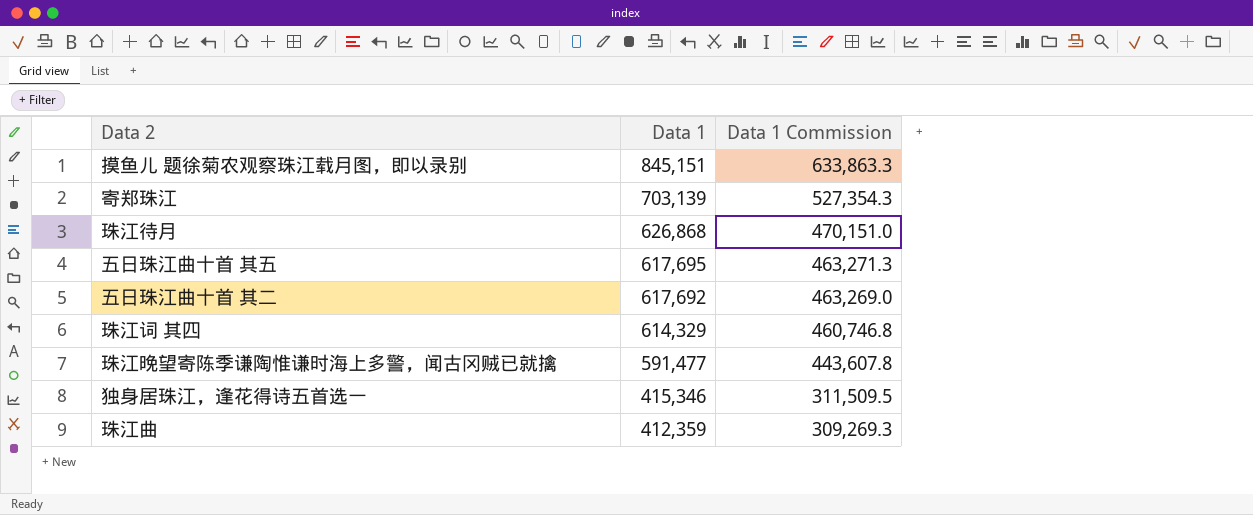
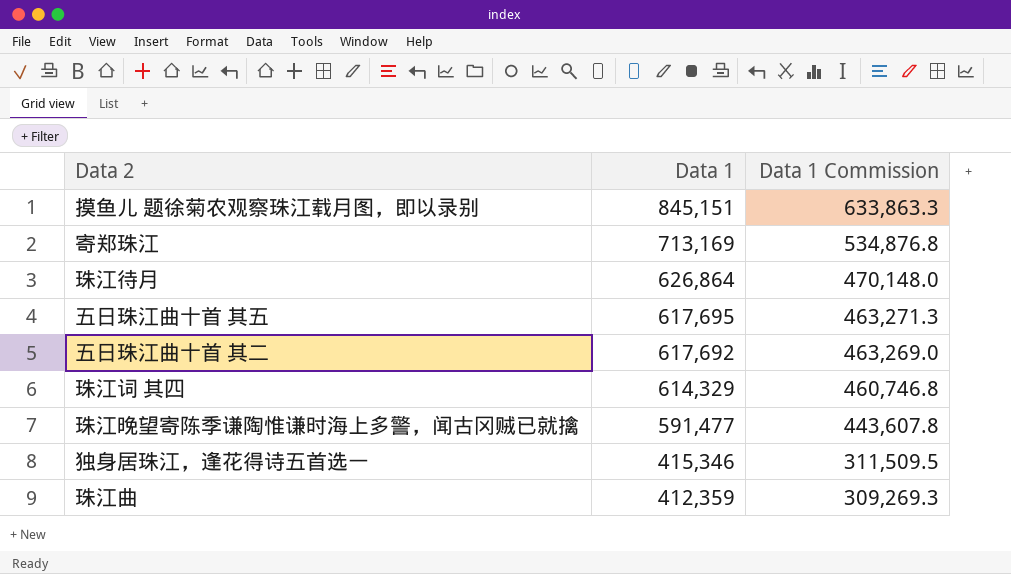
寄郑珠江 | Data 1: 703,139 -> 713,169
寄郑珠江 | Data 1 Commission: 527,354.3 -> 534,876.8
珠江待月 | Data 1: 626,868 -> 626,864
珠江待月 | Data 1 Commission: 470,151.0 -> 470,148.0

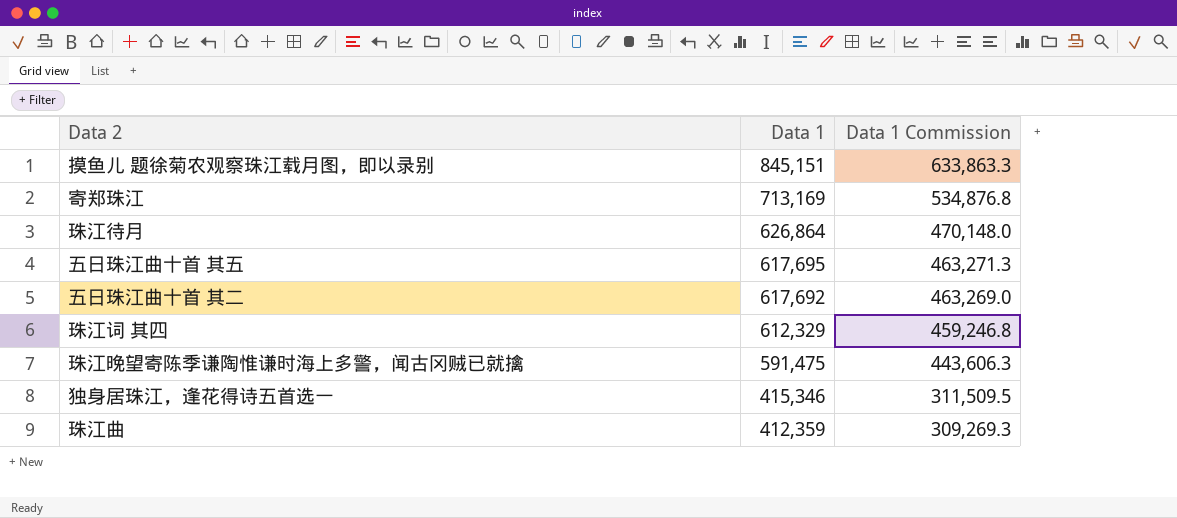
珠江词 其四 | Data 1: 614,329 -> 612,329
珠江词 其四 | Data 1 Commission: 460,746.8 -> 459,246.8
珠江晚望寄陈季谦陶惟谦时海上多警，闻古冈贼已就擒 | Data 1: 591,477 -> 591,475
珠江晚望寄陈季谦陶惟谦时海上多警，闻古冈贼已就擒 | Data 1 Commission: 443,607.8 -> 443,606.3

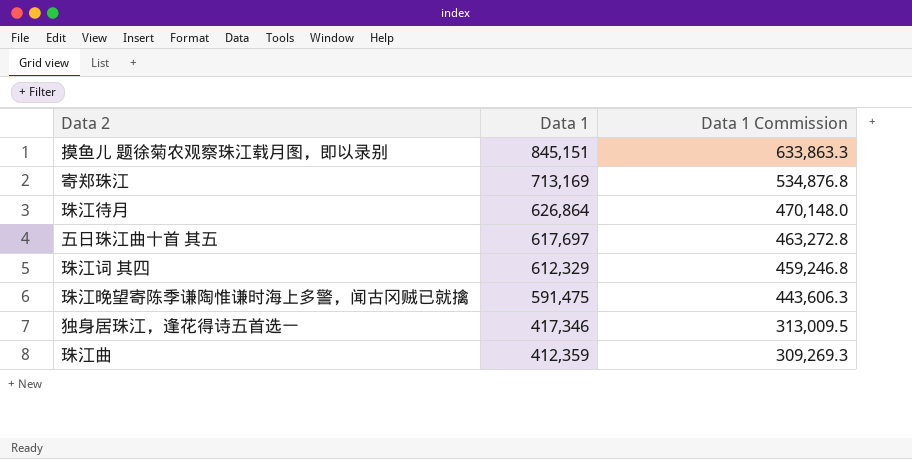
row 五日珠江曲十首 其二: 617,692 | 463,269.0 -> none
五日珠江曲十首 其五 | Data 1: 617,695 -> 617,697
五日珠江曲十首 其五 | Data 1 Commission: 463,271.3 -> 463,272.8
独身居珠江，逢花得诗五首选一 | Data 1: 415,346 -> 417,346
独身居珠江，逢花得诗五首选一 | Data 1 Commission: 311,509.5 -> 313,009.5

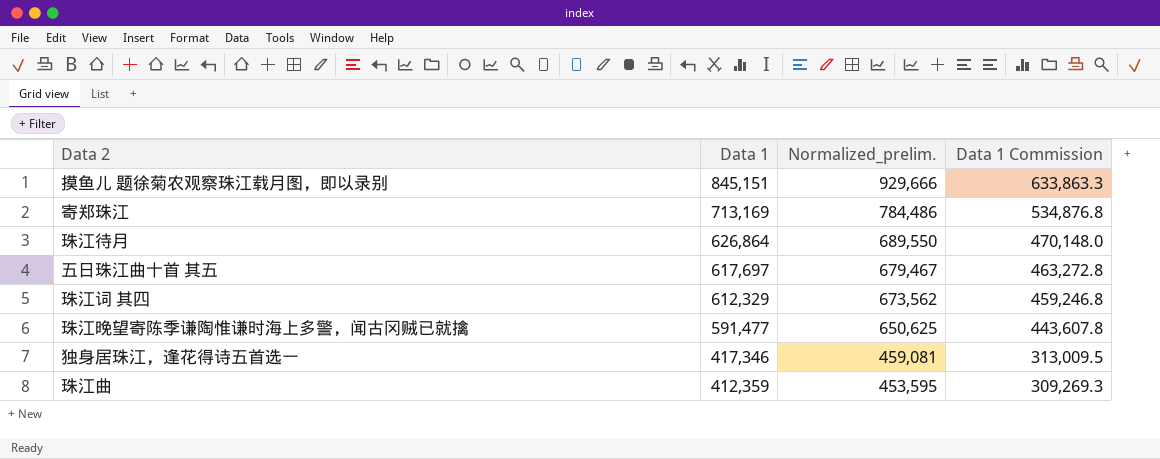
column Normalized_prelim. | formula: none -> [Data 1] * 1.1
珠江晚望寄陈季谦陶惟谦时海上多警，闻古冈贼已就擒 | Data 1: 591,475 -> 591,477
珠江晚望寄陈季谦陶惟谦时海上多警，闻古冈贼已就擒 | Data 1 Commission: 443,606.3 -> 443,607.8

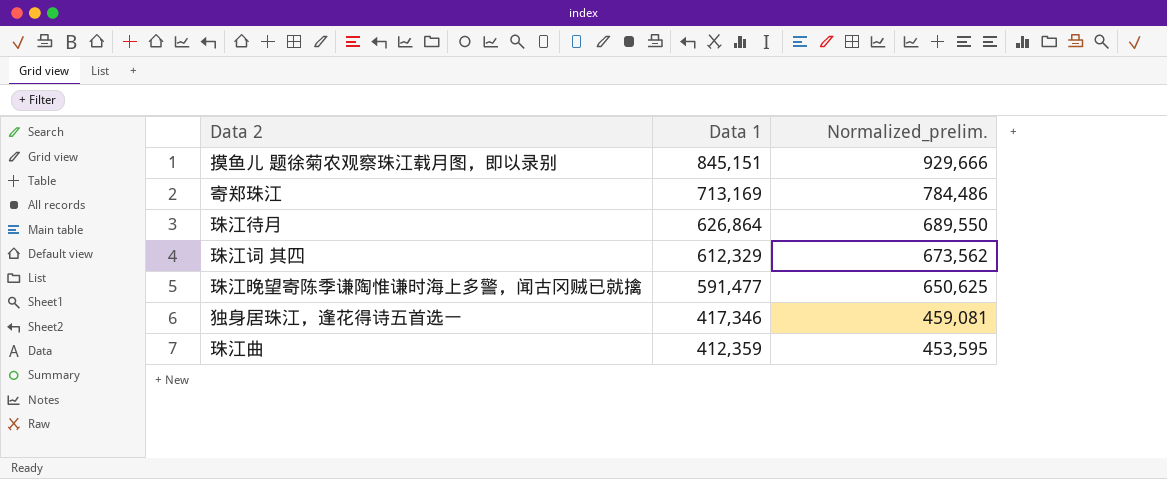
column Data 1 Commission | formula: [Data 1] * 0.75 -> none
row 五日珠江曲十首 其五: 617,697 | 679,467 | 463,272.8 -> none

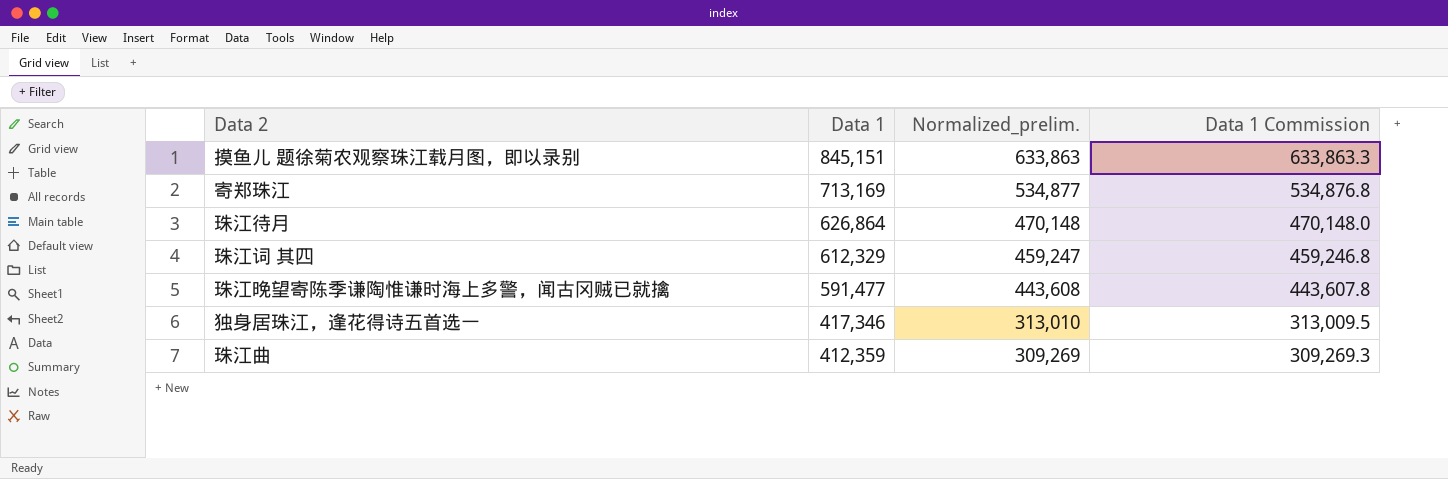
column Normalized_prelim. | formula: [Data 1] * 1.1 -> [Data 1] * 0.75
column Data 1 Commission | formula: none -> [Data 1] * 0.75

